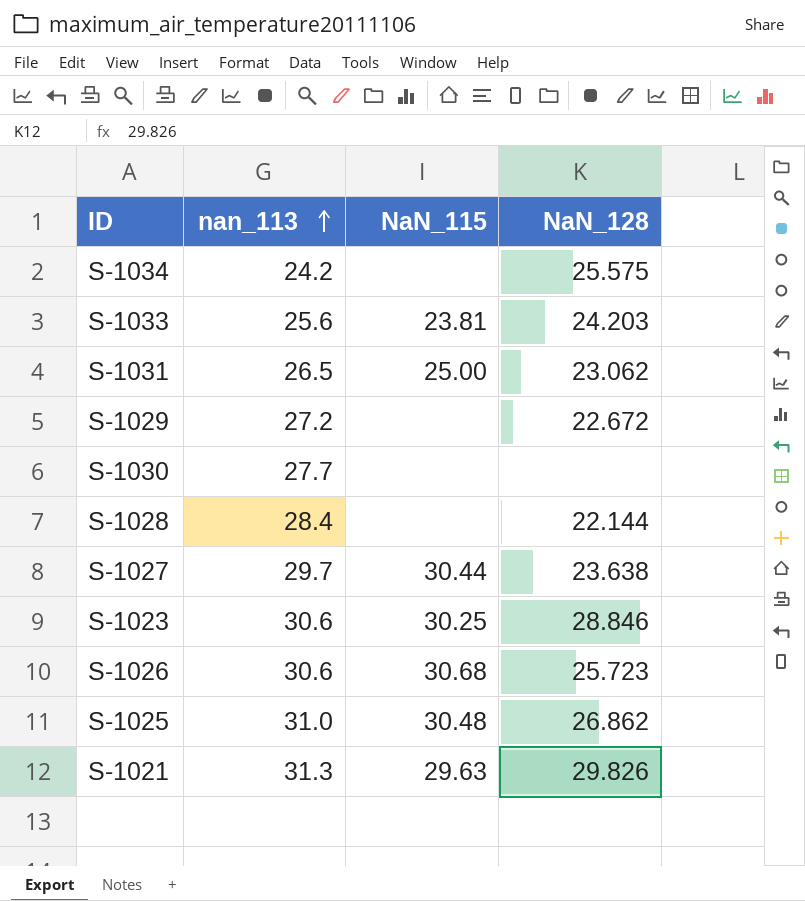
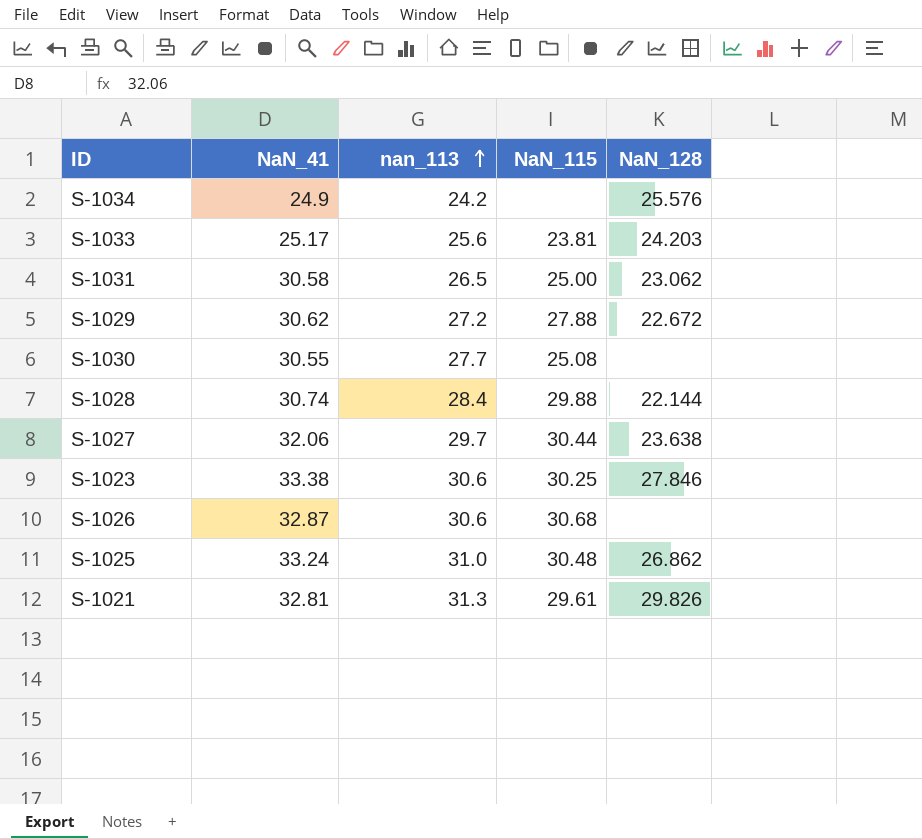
column NaN_41 | position: none -> 2
S-1034 | NaN_128: 25.575 -> 25.576
S-1029 | NaN_115: none -> 27.88
S-1030 | NaN_115: none -> 25.08
S-1028 | NaN_115: none -> 29.88
S-1023 | NaN_128: 28.846 -> 27.846
S-1026 | NaN_128: 25.723 -> none
S-1021 | NaN_115: 29.63 -> 29.61

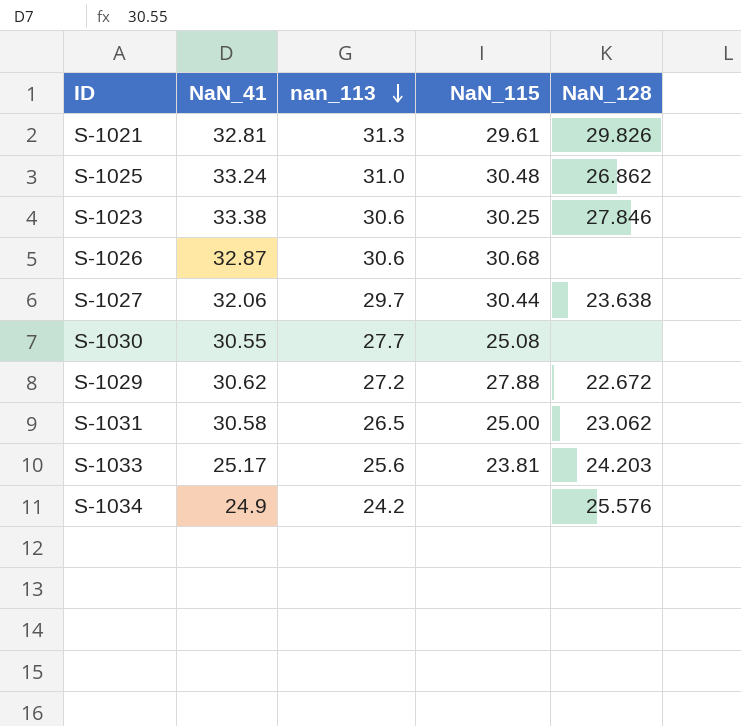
row order: nan_113 ascending -> nan_113 descending
row S-1028: 30.74 | 28.4 | 29.88 | 22.144 -> none

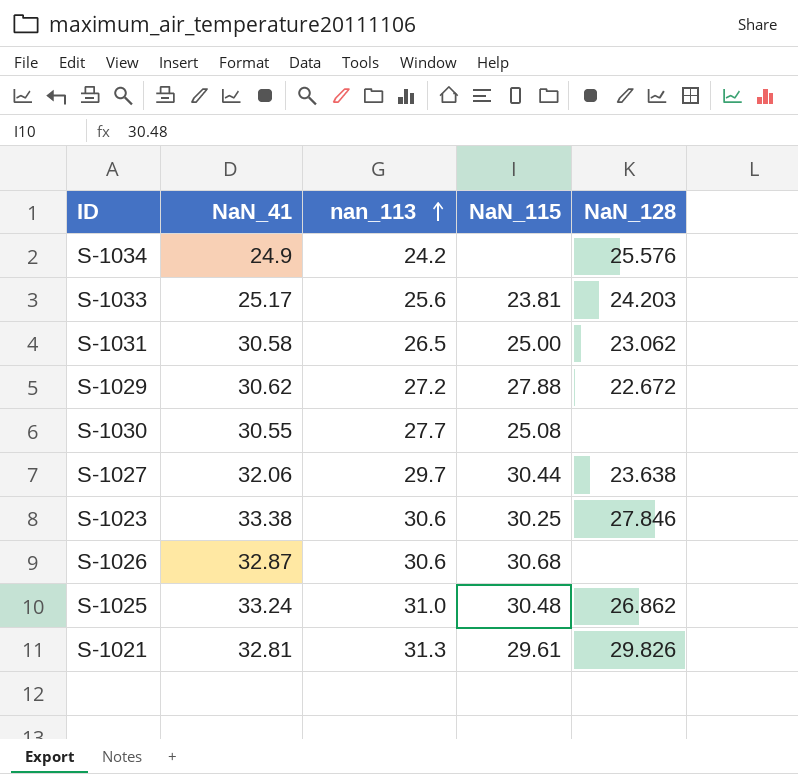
row order: nan_113 descending -> nan_113 ascending

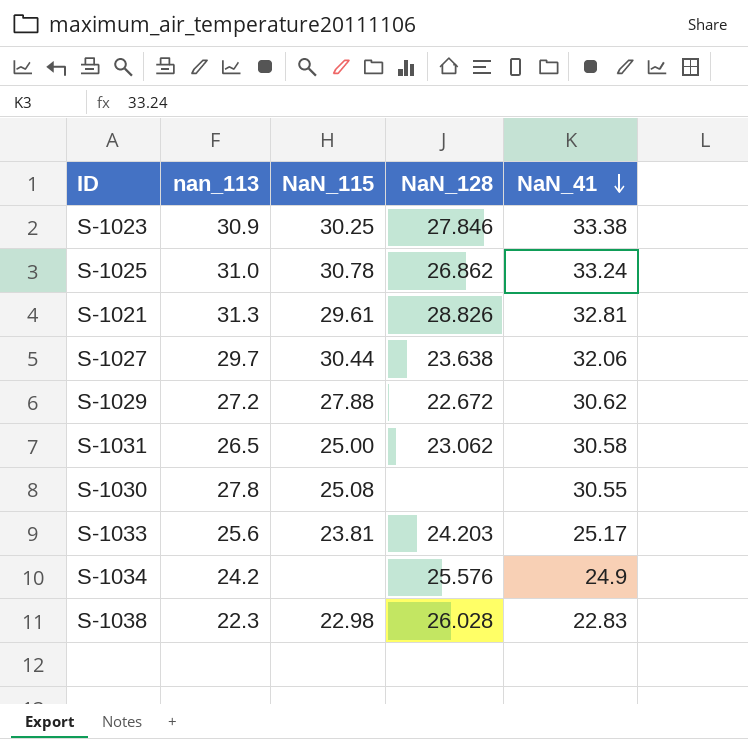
row order: nan_113 ascending -> NaN_41 descending
column NaN_41 | position: 2 -> 5
row S-1026: 32.87 | 30.6 | 30.68 | none -> none
S-1023 | nan_113: 30.6 -> 30.9
S-1025 | NaN_115: 30.48 -> 30.78
S-1021 | NaN_128: 29.826 -> 28.826
S-1030 | nan_113: 27.7 -> 27.8
row S-1038: none -> 22.3 | 22.98 | 26.028 | 22.83

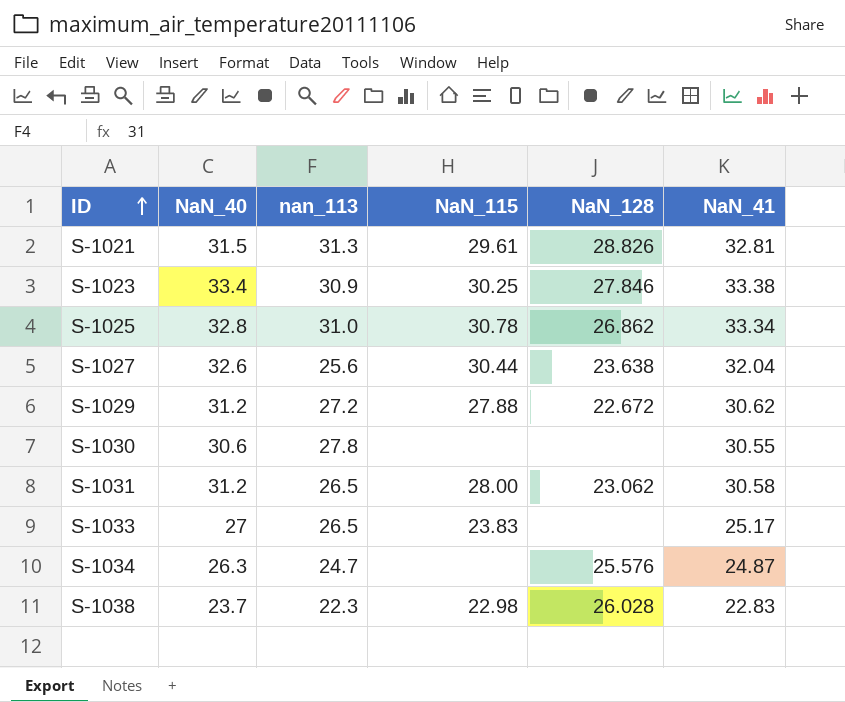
row order: NaN_41 descending -> ID ascending
column NaN_40 | position: none -> 2
S-1025 | NaN_41: 33.24 -> 33.34
S-1027 | nan_113: 29.7 -> 25.6
S-1027 | NaN_41: 32.06 -> 32.04
S-1030 | NaN_115: 25.08 -> none
S-1031 | NaN_115: 25.00 -> 28.00
S-1033 | nan_113: 25.6 -> 26.5
S-1033 | NaN_115: 23.81 -> 23.83
S-1033 | NaN_128: 24.203 -> none
S-1034 | nan_113: 24.2 -> 24.7
S-1034 | NaN_41: 24.9 -> 24.87

